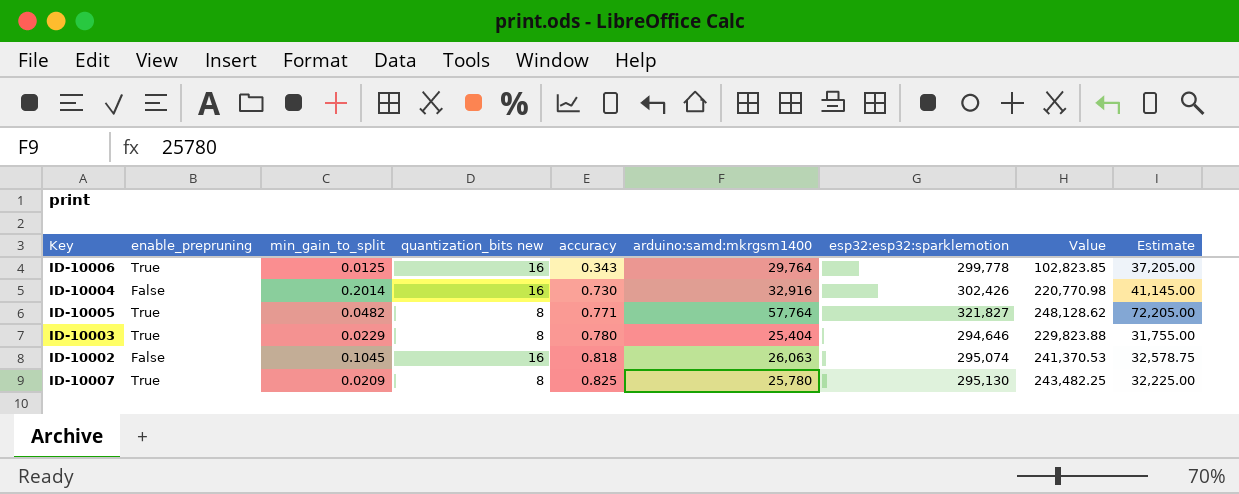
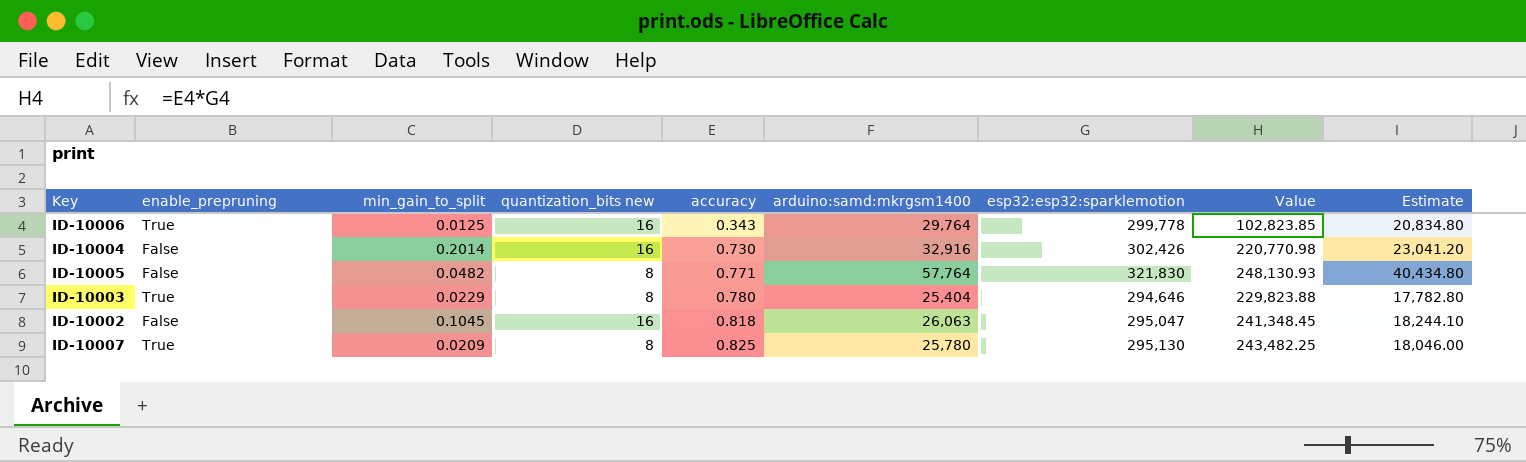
column Estimate | formula: [arduino:samd:mkrgsm1400] * 1.25 -> [arduino:samd:mkrgsm1400] * 0.7
ID-10005 | enable_prepruning: True -> False
ID-10005 | esp32:esp32:sparklemotion: 321,827 -> 321,830
ID-10005 | Value: 248,128.62 -> 248,130.93
ID-10002 | esp32:esp32:sparklemotion: 295,074 -> 295,047
ID-10002 | Value: 241,370.53 -> 241,348.45

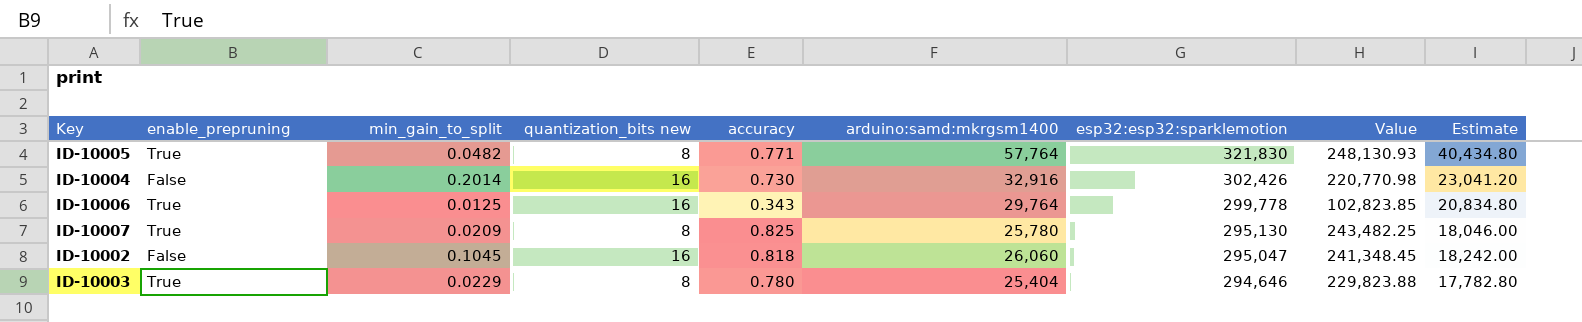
row order: accuracy ascending -> esp32:esp32:sparklemotion descending
ID-10005 | enable_prepruning: False -> True
ID-10002 | arduino:samd:mkrgsm1400: 26,063 -> 26,060
ID-10002 | Estimate: 18,244.10 -> 18,242.00

